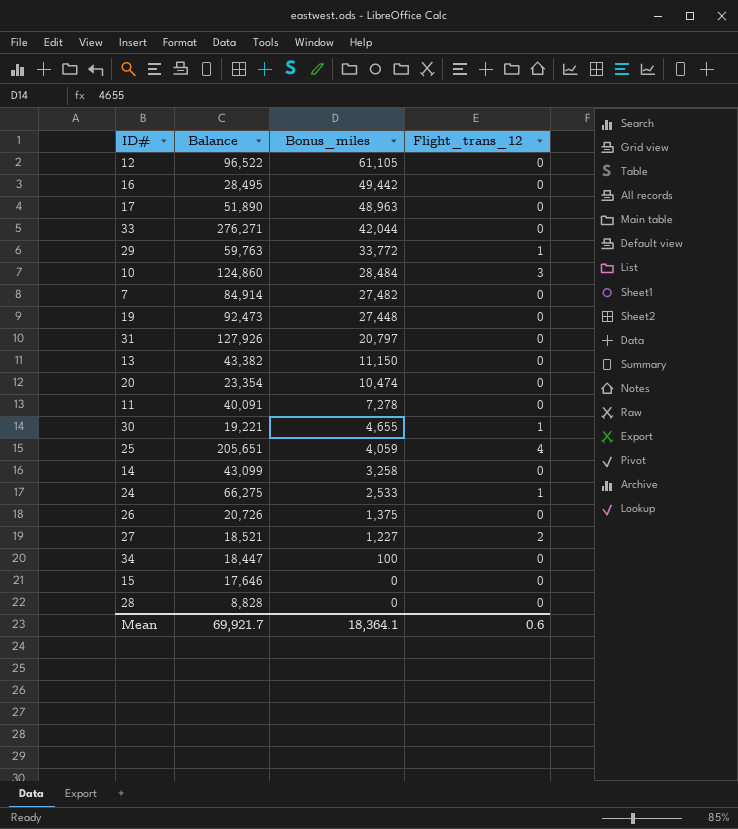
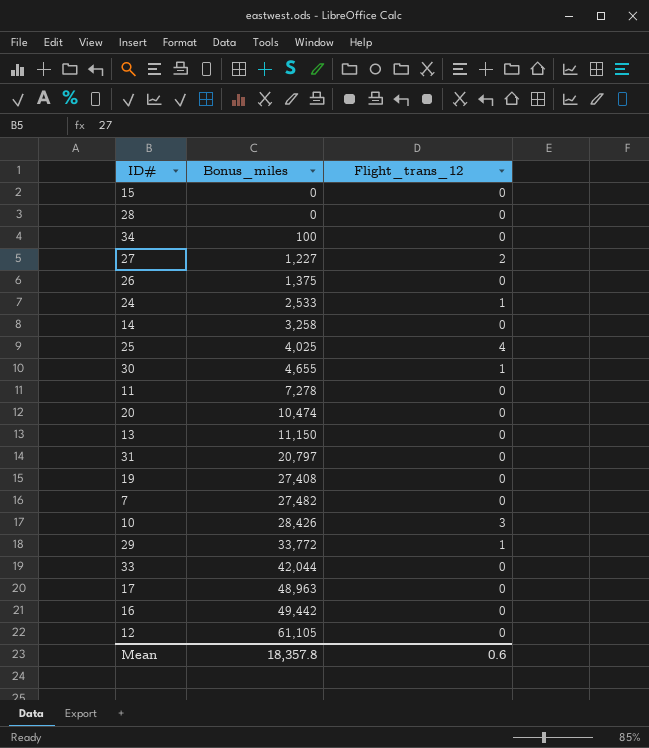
row order: Bonus_miles descending -> Bonus_miles ascending
column Balance | position: 2 -> none
25 | Bonus_miles: 4,059 -> 4,025
19 | Bonus_miles: 27,448 -> 27,408
10 | Bonus_miles: 28,484 -> 28,426
Mean | Bonus_miles: 18,364.1 -> 18,357.8

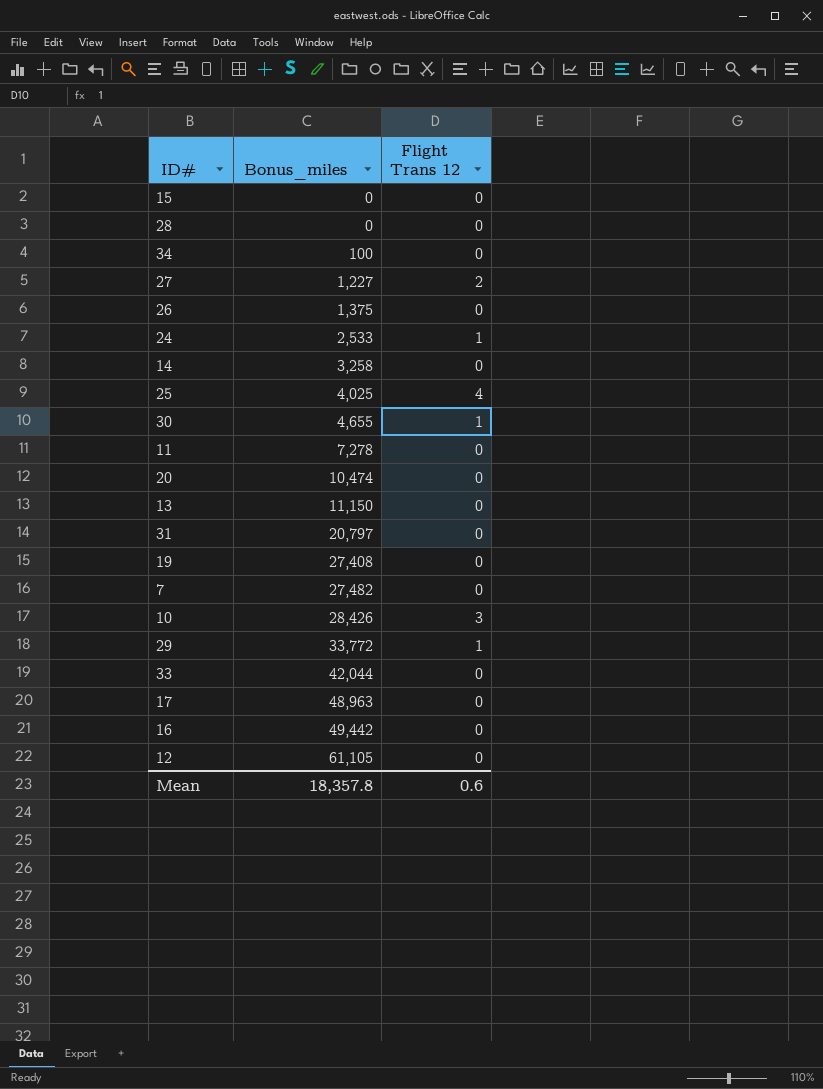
column name: Flight_trans_12 -> Flight Trans 12

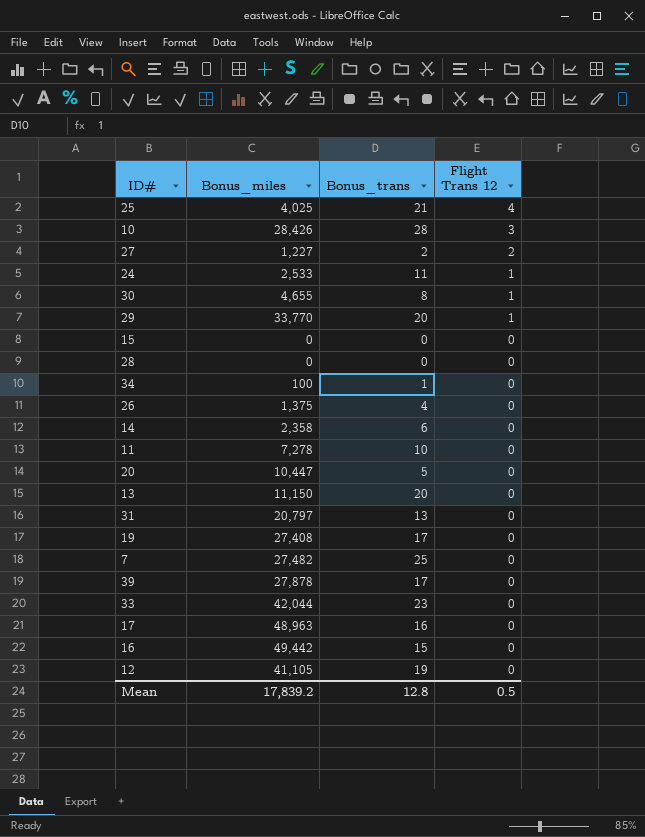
row order: Bonus_miles ascending -> Flight Trans 12 descending
column Bonus_trans | position: none -> 3
29 | Bonus_miles: 33,772 -> 33,770
14 | Bonus_miles: 3,258 -> 2,358
20 | Bonus_miles: 10,474 -> 10,447
row 39: none -> 27,878 | 17 | 0
12 | Bonus_miles: 61,105 -> 41,105
Mean | Bonus_miles: 18,357.8 -> 17,839.2
Mean | Flight Trans 12: 0.6 -> 0.5

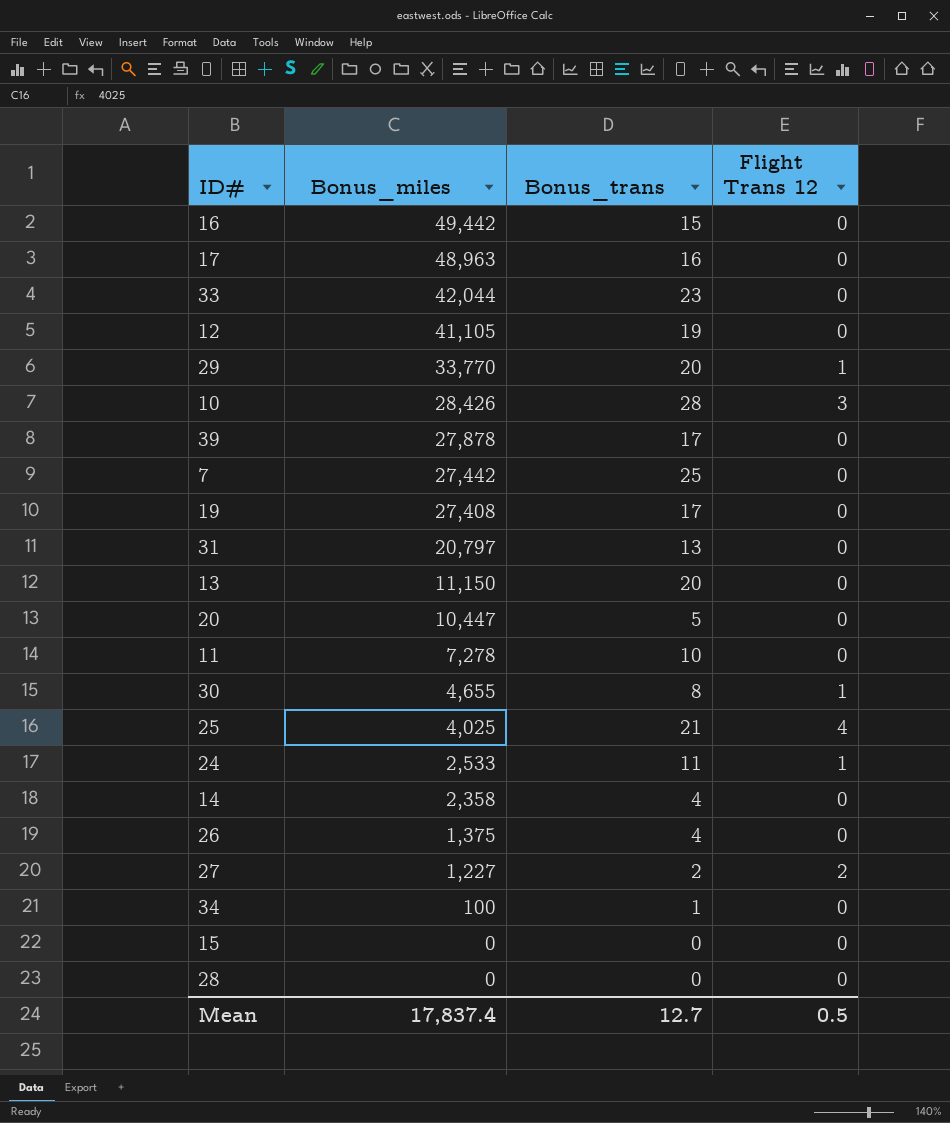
row order: Flight Trans 12 descending -> Bonus_miles descending
7 | Bonus_miles: 27,482 -> 27,442
14 | Bonus_trans: 6 -> 4
Mean | Bonus_miles: 17,839.2 -> 17,837.4
Mean | Bonus_trans: 12.8 -> 12.7

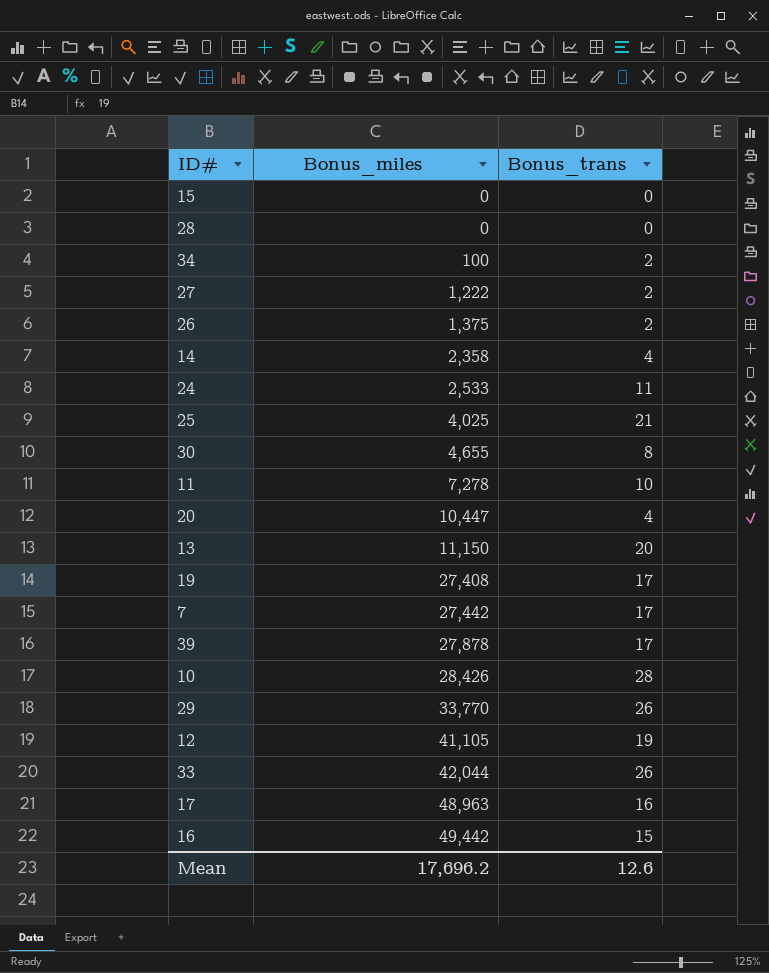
row order: Bonus_miles descending -> Bonus_miles ascending
column Flight Trans 12 | position: 4 -> none
row 31: 20,797 | 13 | 0 -> none
34 | Bonus_trans: 1 -> 2
27 | Bonus_miles: 1,227 -> 1,222
26 | Bonus_trans: 4 -> 2
20 | Bonus_trans: 5 -> 4
7 | Bonus_trans: 25 -> 17
29 | Bonus_trans: 20 -> 26
33 | Bonus_trans: 23 -> 26
Mean | Bonus_miles: 17,837.4 -> 17,696.2
Mean | Bonus_trans: 12.7 -> 12.6

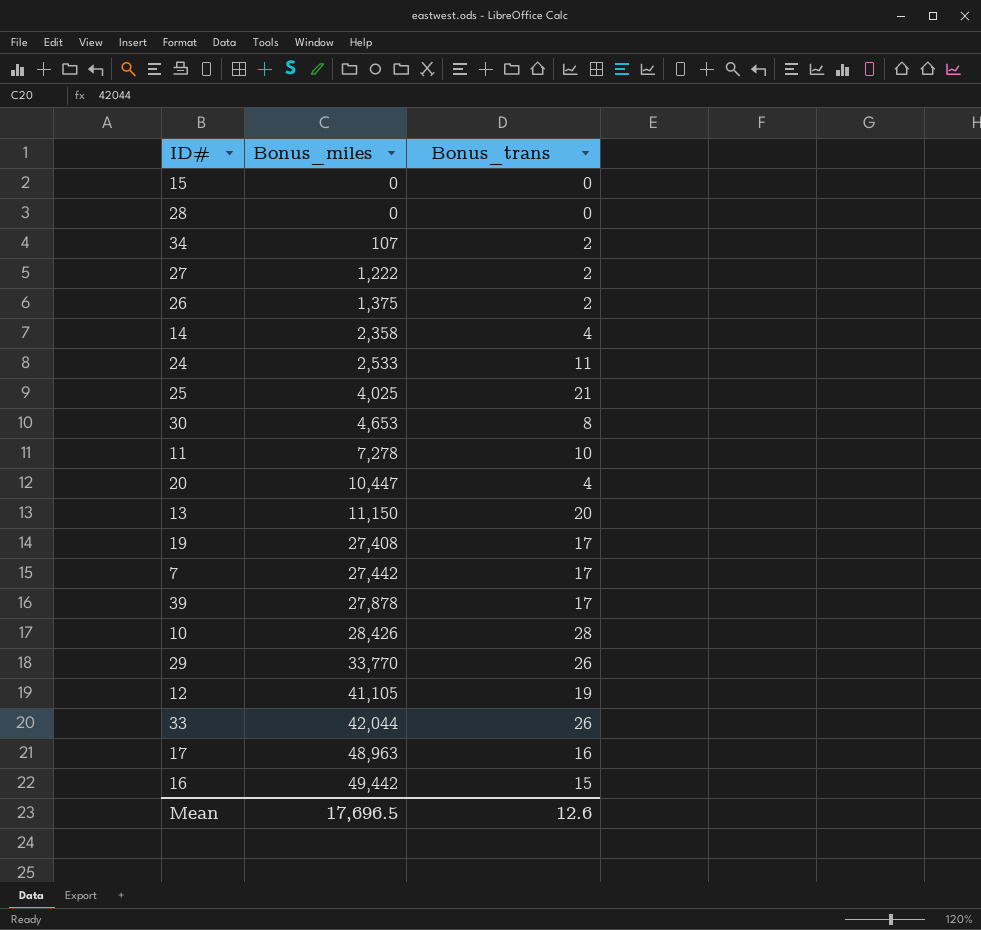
34 | Bonus_miles: 100 -> 107
30 | Bonus_miles: 4,655 -> 4,653
Mean | Bonus_miles: 17,696.2 -> 17,696.5

